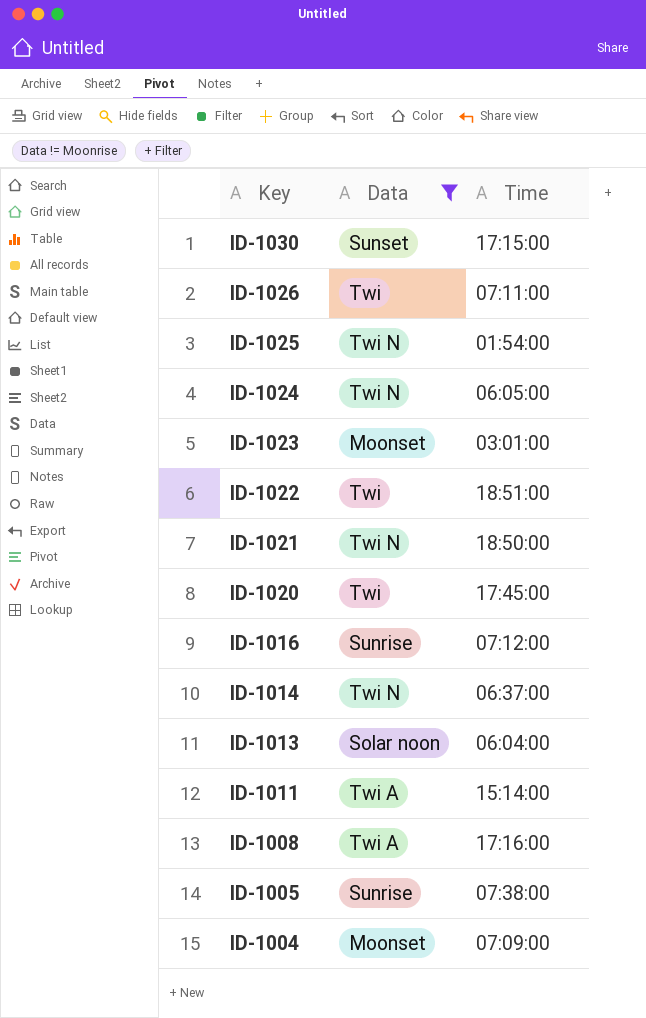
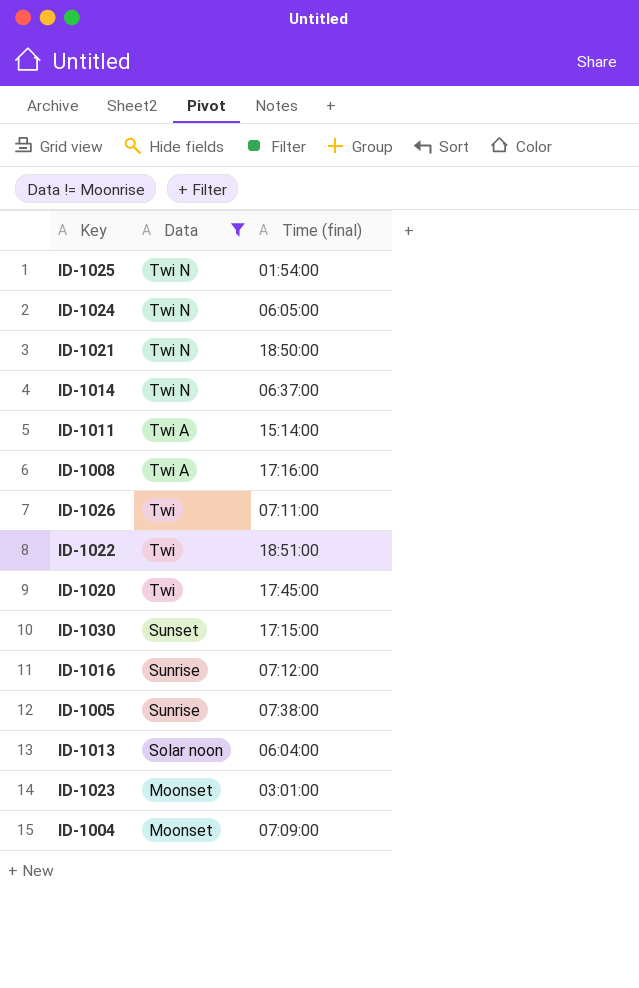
row order: Key descending -> Data descending
column name: Time -> Time (final)

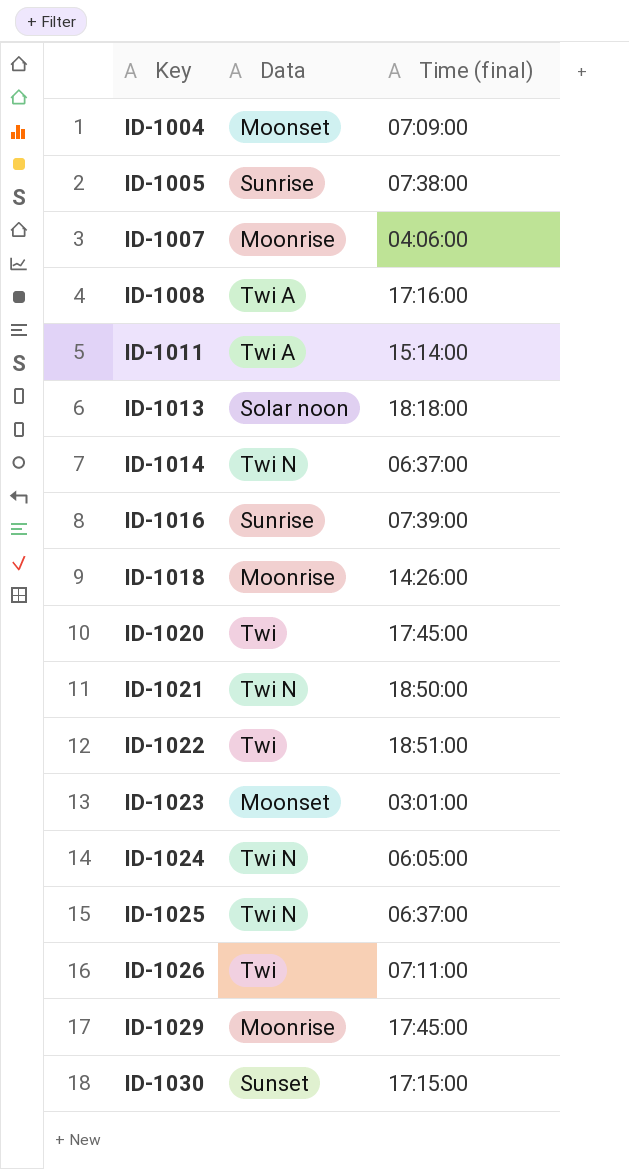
filter: Data != Moonrise -> none
row order: Data descending -> Key ascending
ID-1013 | Time (final): 06:04:00 -> 18:18:00
ID-1016 | Time (final): 07:12:00 -> 07:39:00
ID-1025 | Time (final): 01:54:00 -> 06:37:00

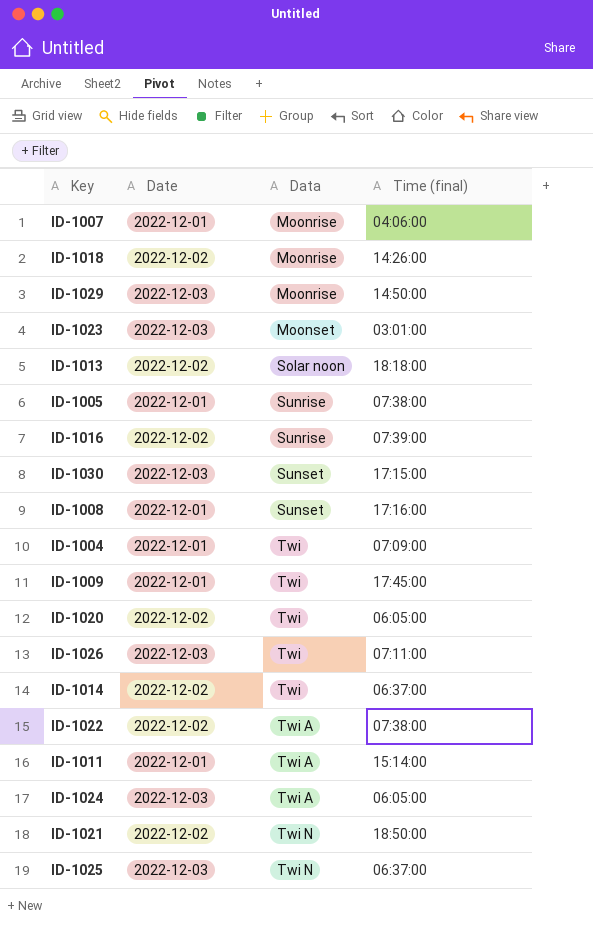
row order: Key ascending -> Data ascending
column Date | position: none -> 2
ID-1029 | Time (final): 17:45:00 -> 14:50:00
ID-1008 | Data: Twi A -> Sunset
ID-1004 | Data: Moonset -> Twi
row ID-1009: none -> 2022-12-01 | Twi | 17:45:00
ID-1020 | Time (final): 17:45:00 -> 06:05:00
ID-1014 | Data: Twi N -> Twi
ID-1022 | Data: Twi -> Twi A
ID-1022 | Time (final): 18:51:00 -> 07:38:00
ID-1024 | Data: Twi N -> Twi A

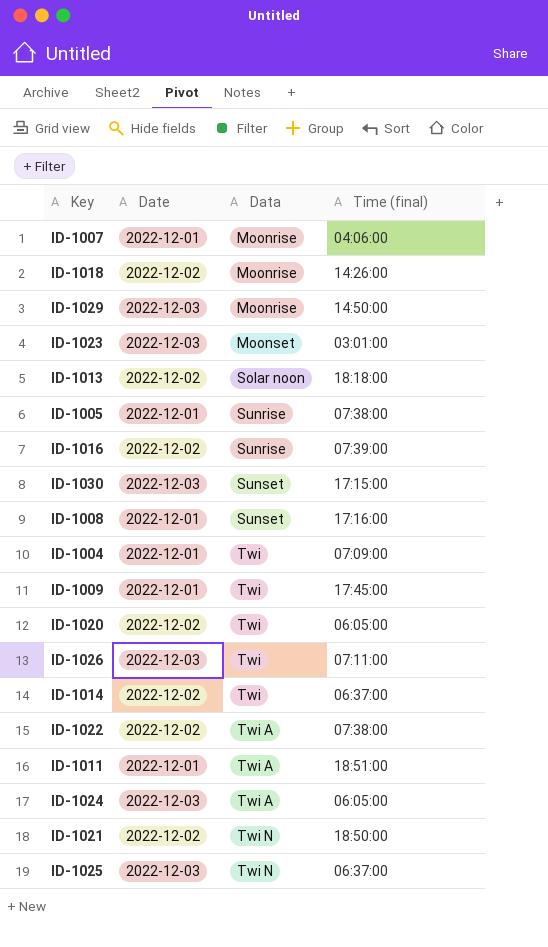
ID-1011 | Time (final): 15:14:00 -> 18:51:00

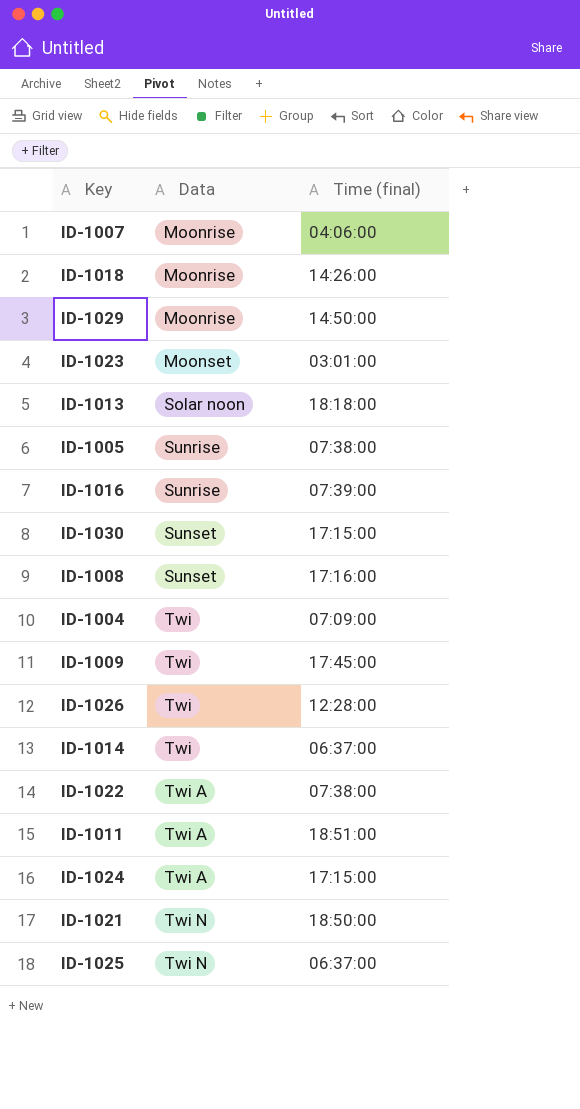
column Date | position: 2 -> none
row ID-1020: 2022-12-02 | Twi | 06:05:00 -> none
ID-1026 | Time (final): 07:11:00 -> 12:28:00
ID-1024 | Time (final): 06:05:00 -> 17:15:00

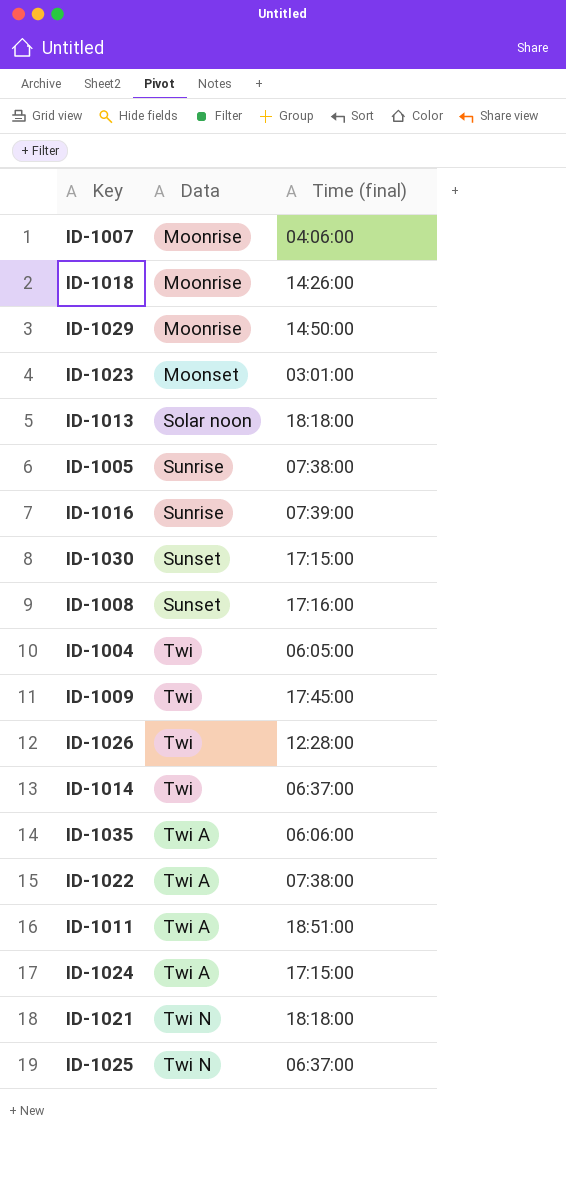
ID-1004 | Time (final): 07:09:00 -> 06:05:00
row ID-1035: none -> Twi A | 06:06:00
ID-1021 | Time (final): 18:50:00 -> 18:18:00

